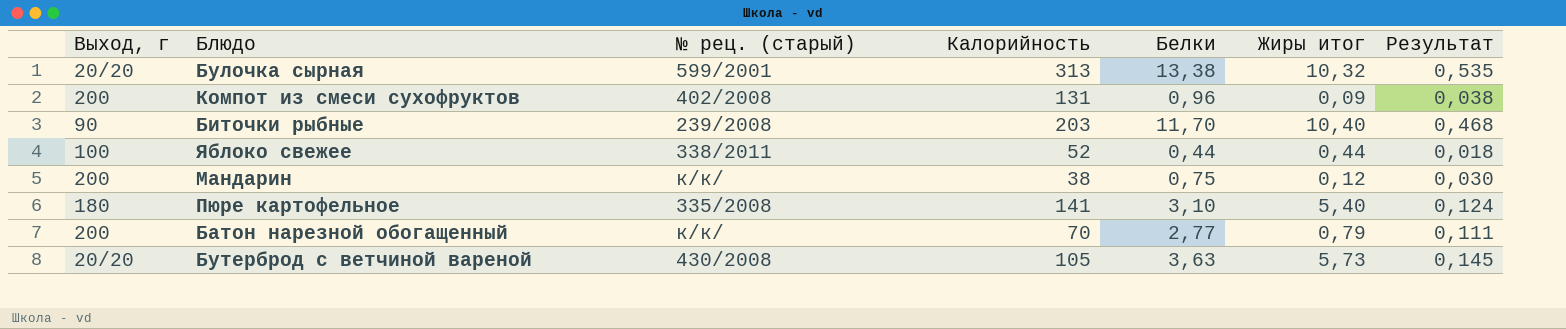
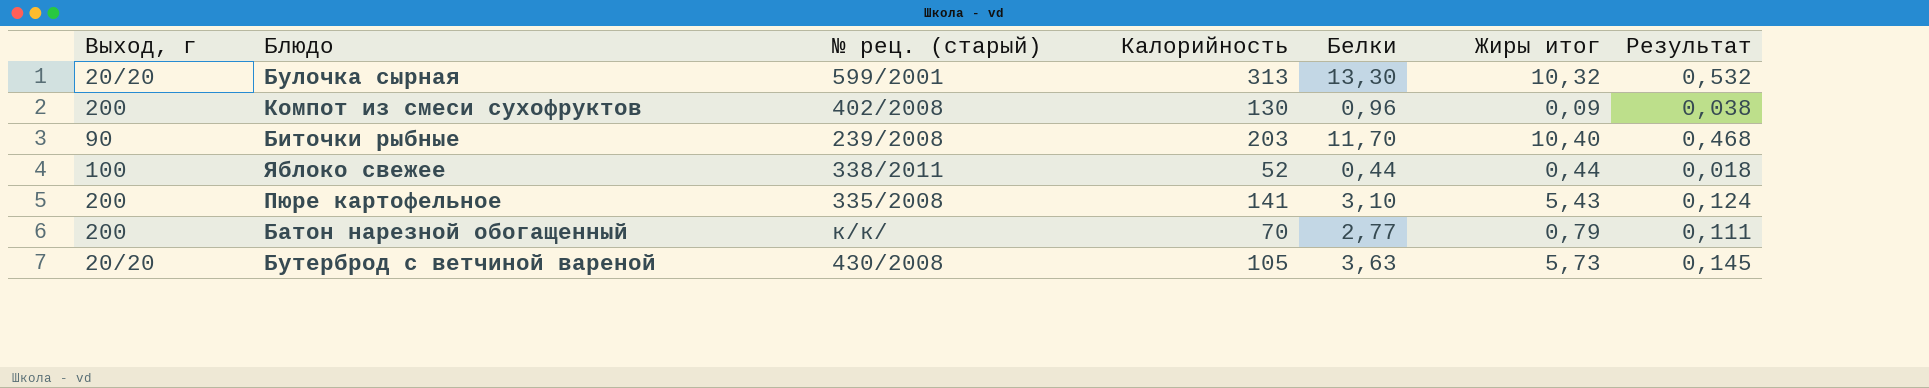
row Мандарин: 200 | к/к/ | 38 | 0,75 | 0,12 | 0,030 -> none
Булочка сырная | Белки: 13,38 -> 13,30
Булочка сырная | Результат: 0,535 -> 0,532
Компот из смеси сухофруктов | Калорийность: 131 -> 130
Пюре картофельное | Выход, г: 180 -> 200
Пюре картофельное | Жиры итог: 5,40 -> 5,43

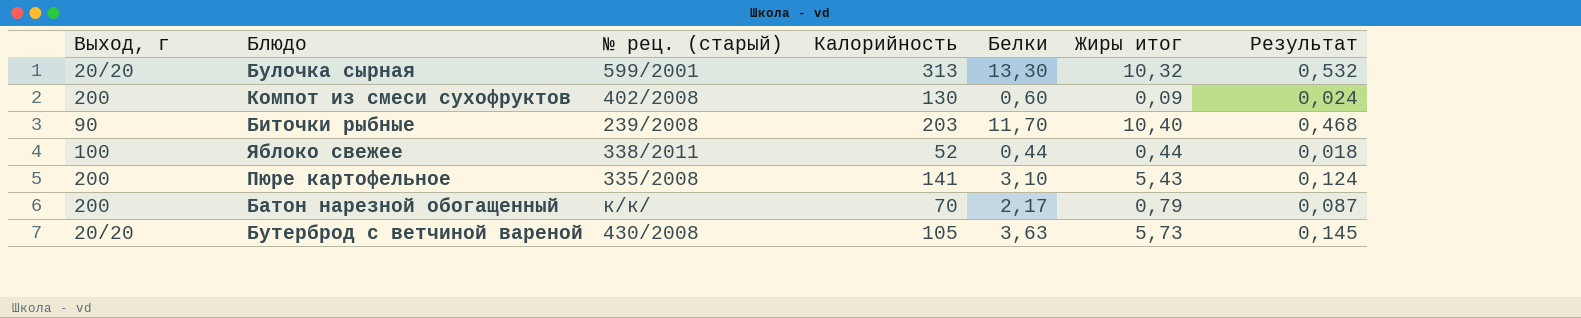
Компот из смеси сухофруктов | Белки: 0,96 -> 0,60
Компот из смеси сухофруктов | Результат: 0,038 -> 0,024
Батон нарезной обогащенный | Белки: 2,77 -> 2,17
Батон нарезной обогащенный | Результат: 0,111 -> 0,087

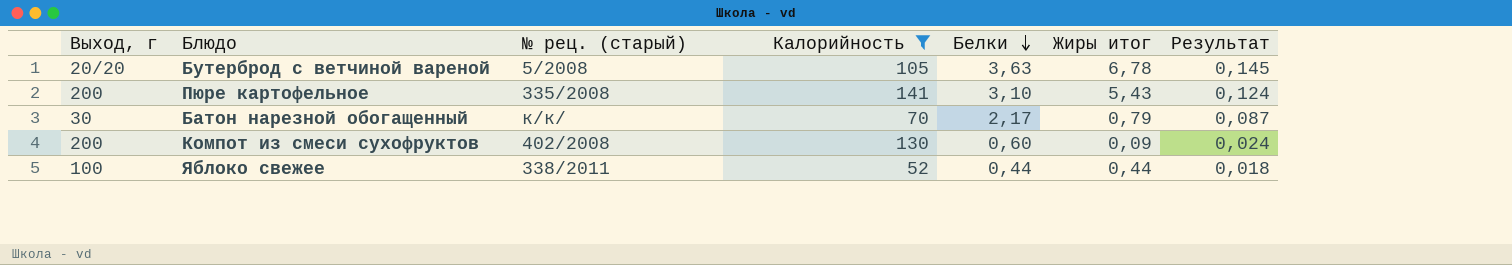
filter: none -> Калорийность <= 141
row order: none -> Белки descending
Бутерброд с ветчиной вареной | № рец. (старый): 430/2008 -> 5/2008
Бутерброд с ветчиной вареной | Жиры итог: 5,73 -> 6,78
Батон нарезной обогащенный | Выход, г: 200 -> 30

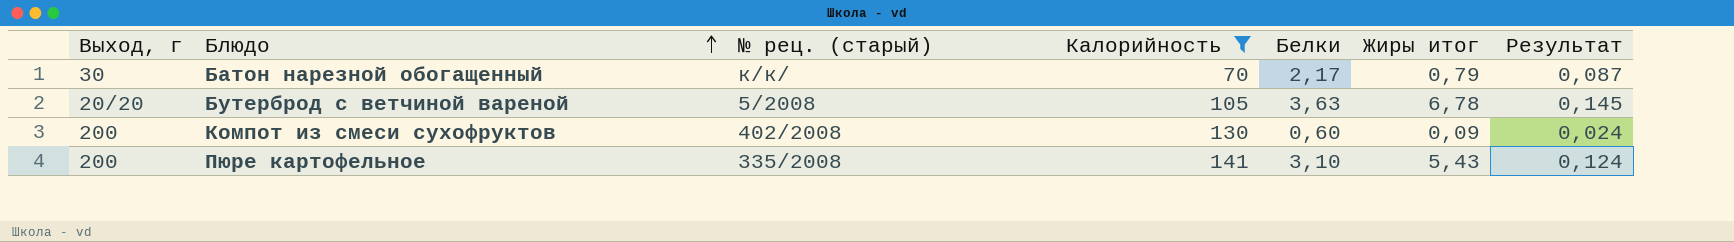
row order: Белки descending -> Блюдо ascending
row Яблоко свежее: 100 | 338/2011 | 52 | 0,44 | 0,44 | 0,018 -> none

